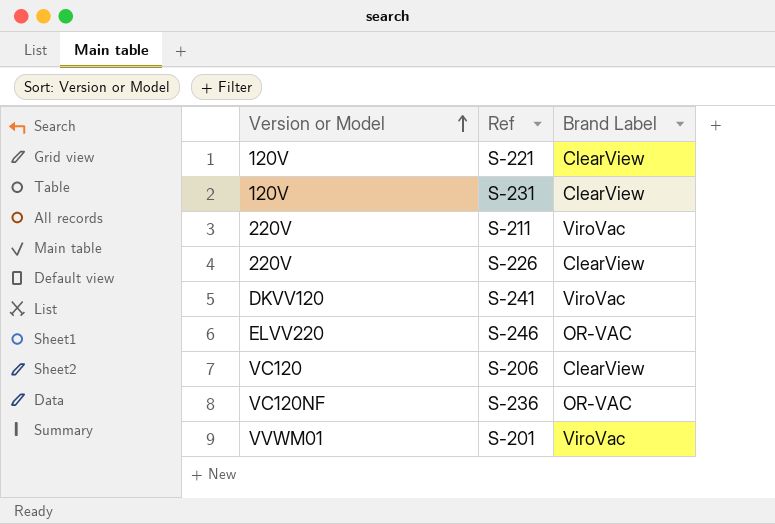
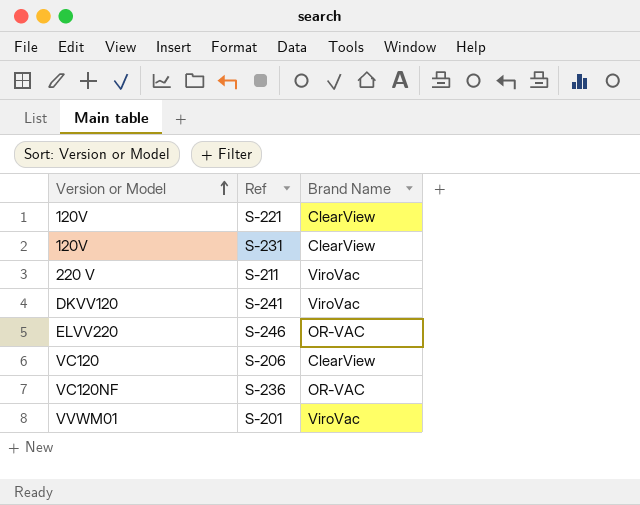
column name: Brand Label -> Brand Name
row S-226: 220V | ClearView -> none
S-211 | Version or Model: 220V -> 220 V

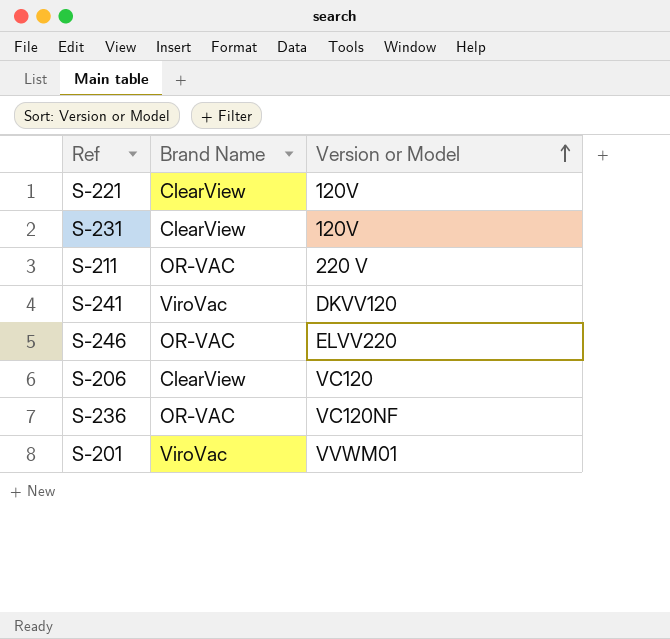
column Version or Model | position: 1 -> 3
S-211 | Brand Name: ViroVac -> OR-VAC

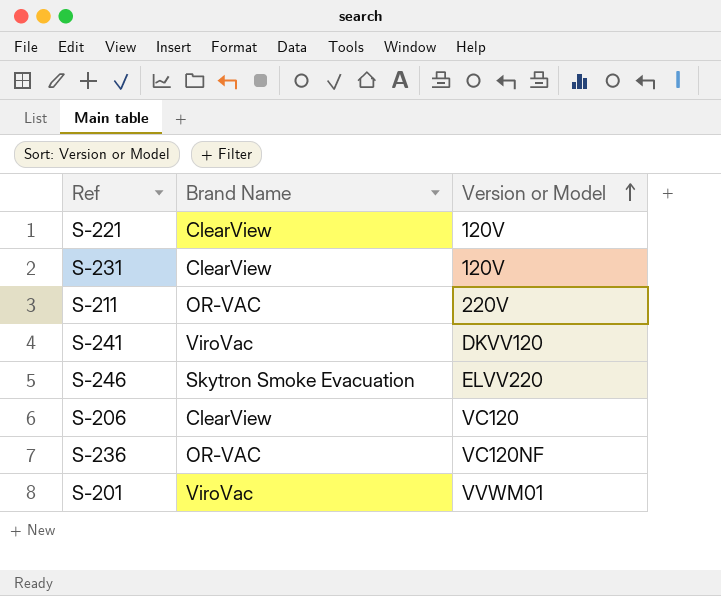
S-211 | Version or Model: 220 V -> 220V
S-246 | Brand Name: OR-VAC -> Skytron Smoke Evacuation

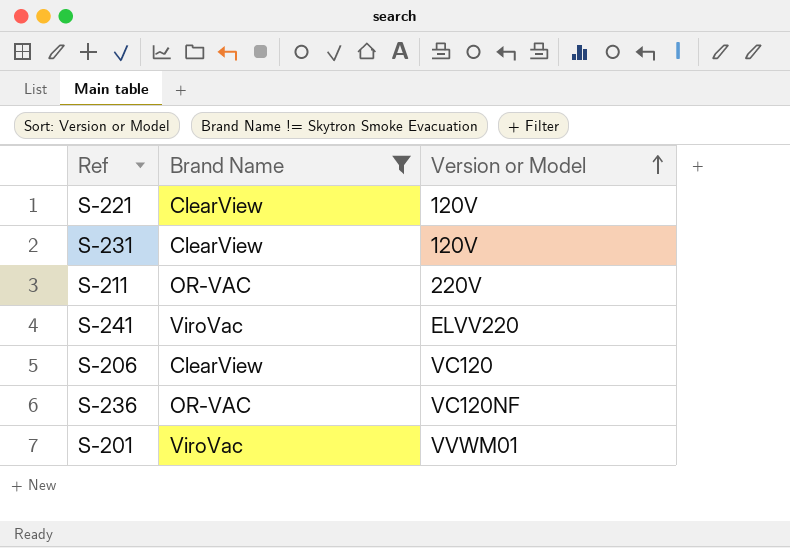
filter: none -> Brand Name != Skytron Smoke Evacuation
S-241 | Version or Model: DKVV120 -> ELVV220

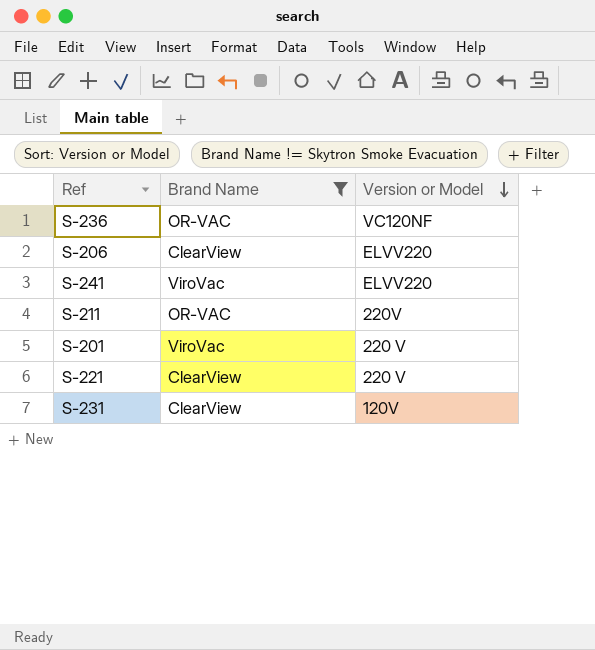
row order: Version or Model ascending -> Version or Model descending
S-206 | Version or Model: VC120 -> ELVV220
S-201 | Version or Model: VVWM01 -> 220 V
S-221 | Version or Model: 120V -> 220 V

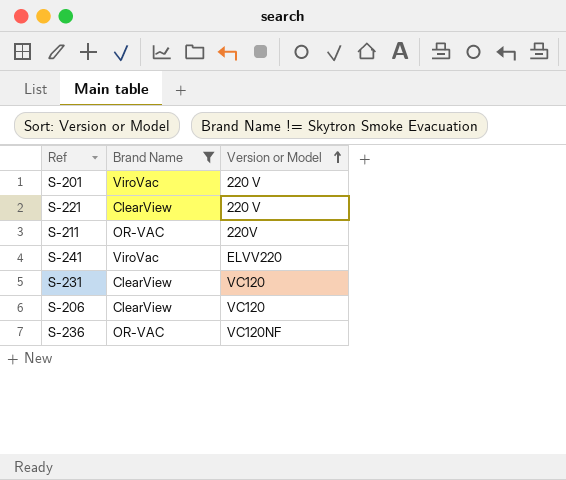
row order: Version or Model descending -> Version or Model ascending
S-231 | Version or Model: 120V -> VC120
S-206 | Version or Model: ELVV220 -> VC120

